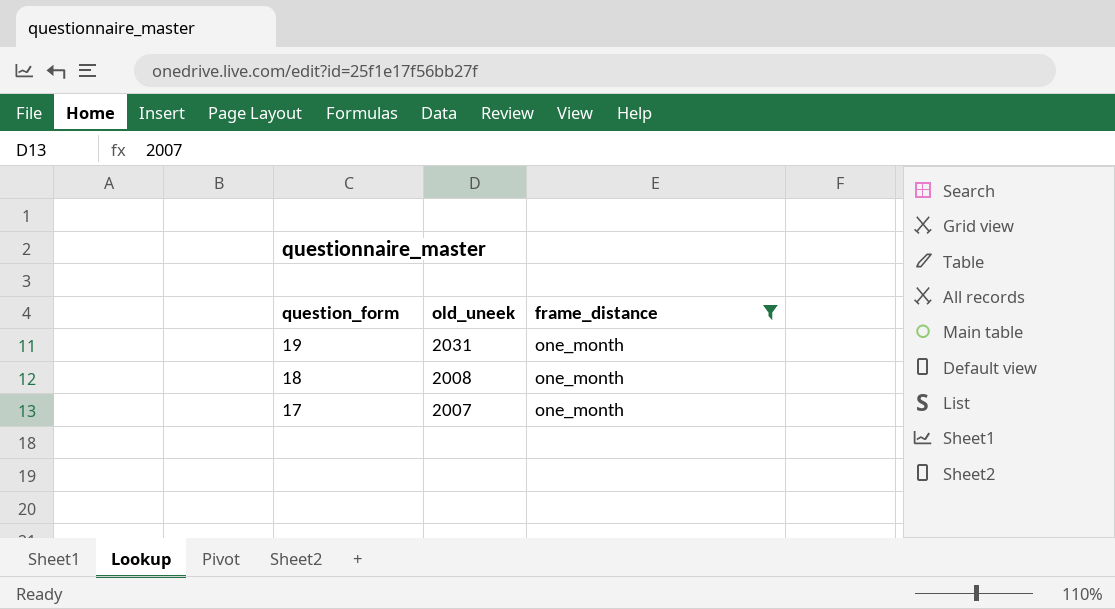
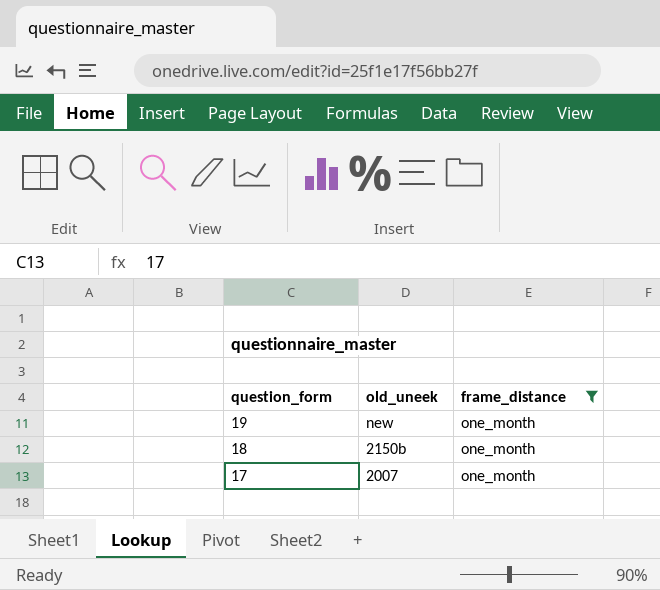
19 | old_uneek: 2031 -> new
18 | old_uneek: 2008 -> 2150b

